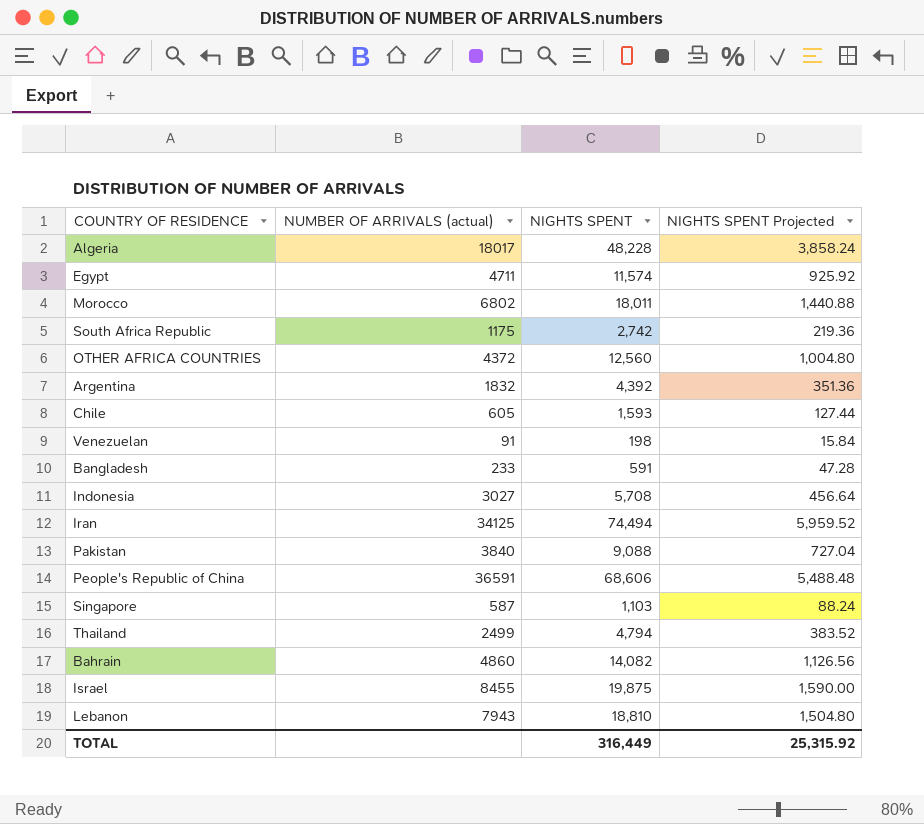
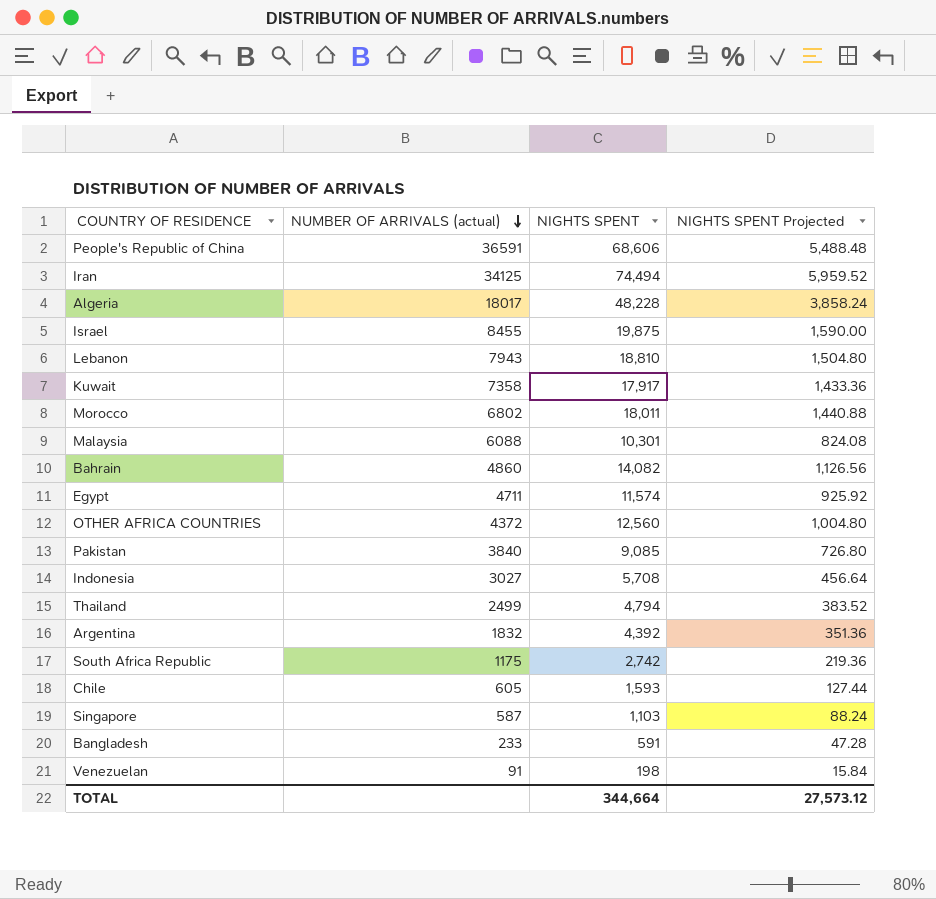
row order: none -> NUMBER OF ARRIVALS (actual) descending
row Kuwait: none -> 7358 | 17,917 | 1,433.36
row Malaysia: none -> 6088 | 10,301 | 824.08
Pakistan | NIGHTS SPENT: 9,088 -> 9,085
Pakistan | NIGHTS SPENT Projected: 727.04 -> 726.80
TOTAL | NIGHTS SPENT: 316,449 -> 344,664
TOTAL | NIGHTS SPENT Projected: 25,315.92 -> 27,573.12

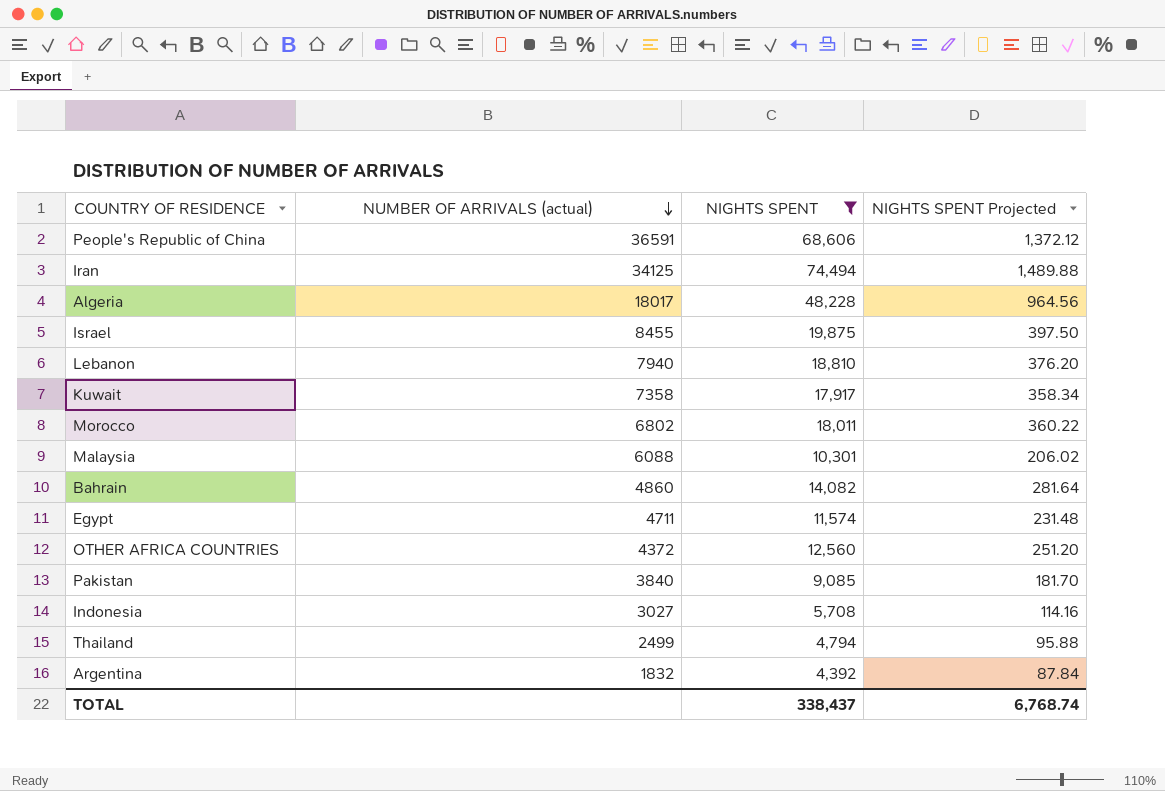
filter: none -> NIGHTS SPENT >= 4,392
column NIGHTS SPENT Projected | formula: [NIGHTS SPENT] * 0.08 -> [NIGHTS SPENT] * 0.02
Lebanon | NUMBER OF ARRIVALS (actual): 7943 -> 7940
TOTAL | NIGHTS SPENT: 344,664 -> 338,437
TOTAL | NIGHTS SPENT Projected: 27,573.12 -> 6,768.74

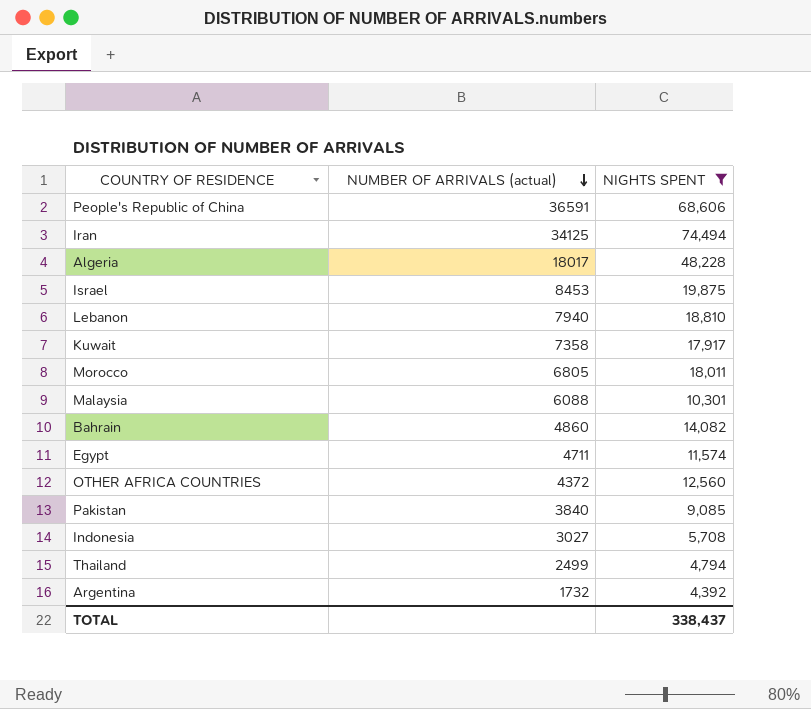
column NIGHTS SPENT Projected | formula: [NIGHTS SPENT] * 0.02 -> none
Israel | NUMBER OF ARRIVALS (actual): 8455 -> 8453
Morocco | NUMBER OF ARRIVALS (actual): 6802 -> 6805
Argentina | NUMBER OF ARRIVALS (actual): 1832 -> 1732

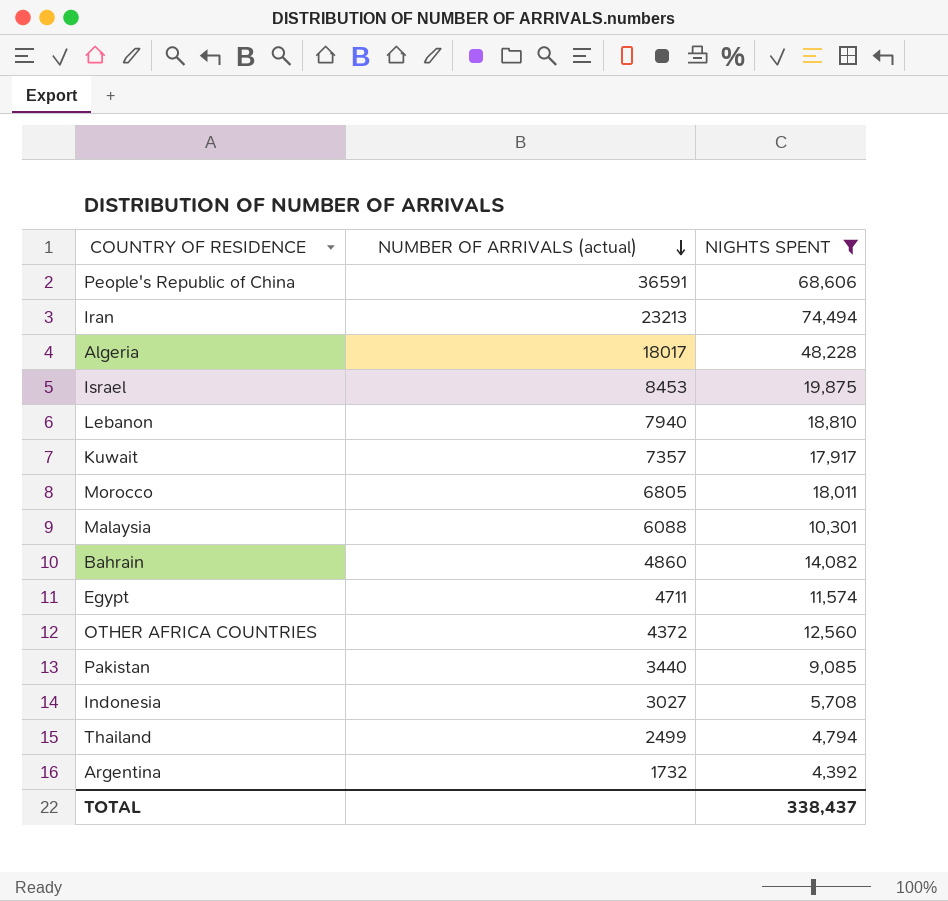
Iran | NUMBER OF ARRIVALS (actual): 34125 -> 23213
Kuwait | NUMBER OF ARRIVALS (actual): 7358 -> 7357
Pakistan | NUMBER OF ARRIVALS (actual): 3840 -> 3440

